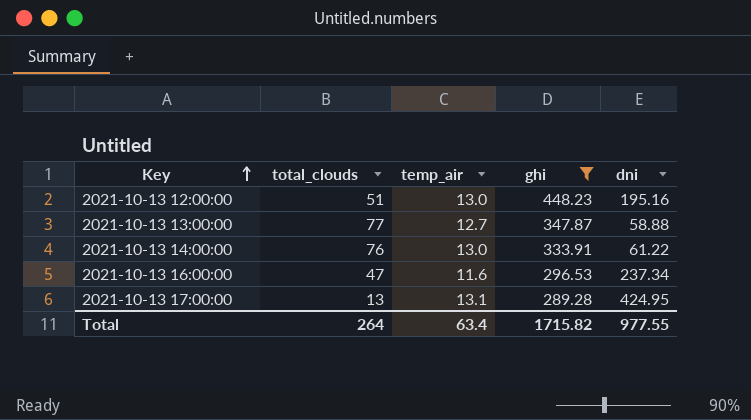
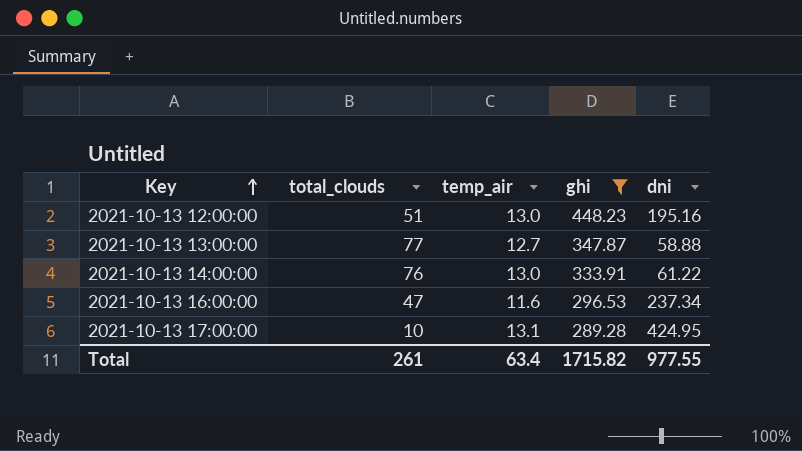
2021-10-13 17:00:00 | total_clouds: 13 -> 10
Total | total_clouds: 264 -> 261

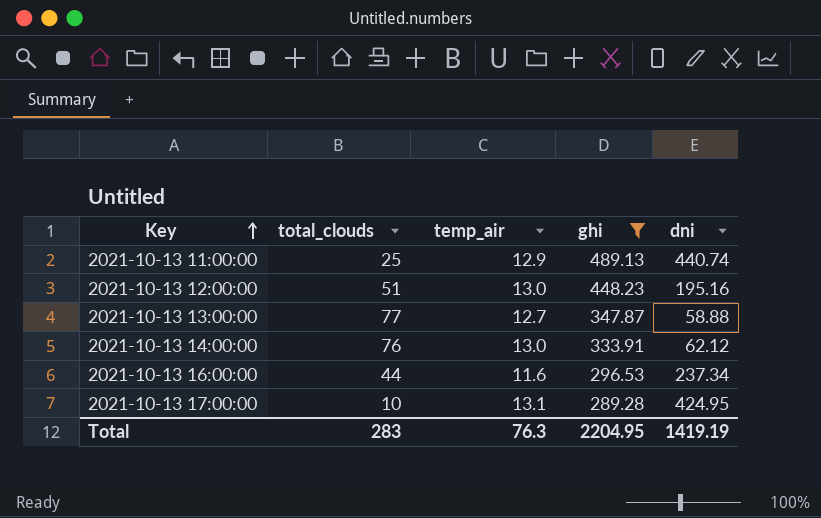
row 2021-10-13 11:00:00: none -> 25 | 12.9 | 489.13 | 440.74
2021-10-13 14:00:00 | dni: 61.22 -> 62.12
2021-10-13 16:00:00 | total_clouds: 47 -> 44
Total | total_clouds: 261 -> 283
Total | temp_air: 63.4 -> 76.3
Total | ghi: 1715.82 -> 2204.95
Total | dni: 977.55 -> 1419.19

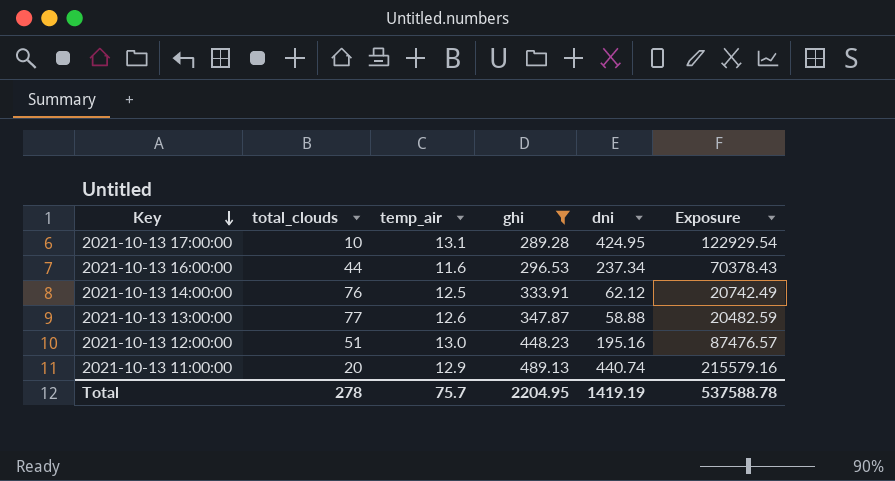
row order: Key ascending -> Key descending
column Exposure | formula: none -> [ghi] * [dni]
2021-10-13 14:00:00 | temp_air: 13.0 -> 12.5
2021-10-13 13:00:00 | temp_air: 12.7 -> 12.6
2021-10-13 11:00:00 | total_clouds: 25 -> 20
Total | total_clouds: 283 -> 278
Total | temp_air: 76.3 -> 75.7

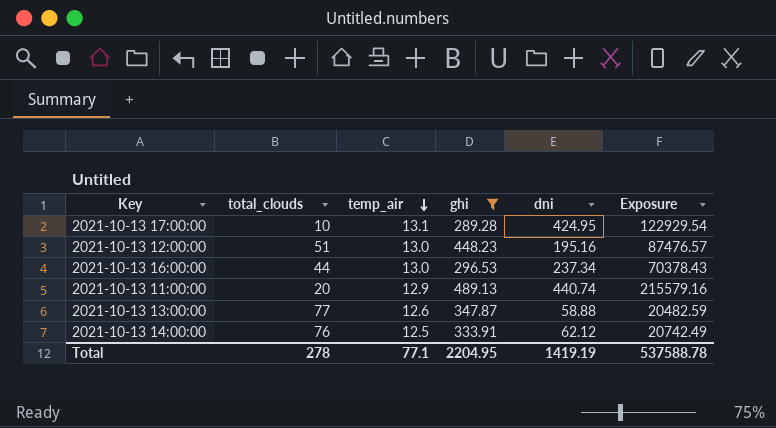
row order: Key descending -> temp_air descending
2021-10-13 16:00:00 | temp_air: 11.6 -> 13.0
Total | temp_air: 75.7 -> 77.1

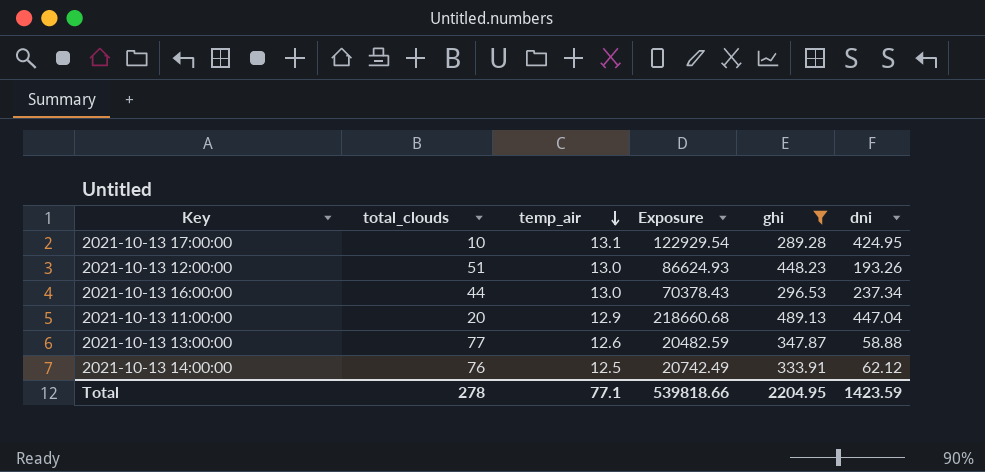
column Exposure | position: 6 -> 4
2021-10-13 12:00:00 | Exposure: 87476.57 -> 86624.93
2021-10-13 12:00:00 | dni: 195.16 -> 193.26
2021-10-13 11:00:00 | Exposure: 215579.16 -> 218660.68
2021-10-13 11:00:00 | dni: 440.74 -> 447.04
Total | Exposure: 537588.78 -> 539818.66
Total | dni: 1419.19 -> 1423.59

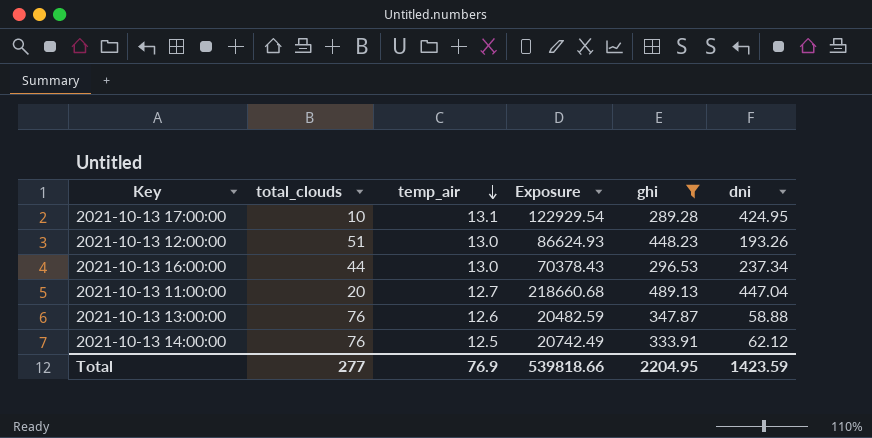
2021-10-13 11:00:00 | temp_air: 12.9 -> 12.7
2021-10-13 13:00:00 | total_clouds: 77 -> 76
Total | total_clouds: 278 -> 277
Total | temp_air: 77.1 -> 76.9

